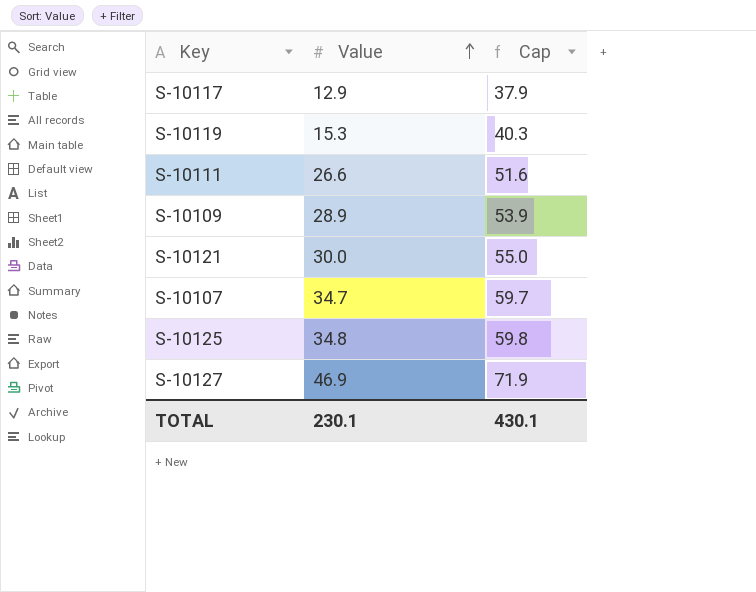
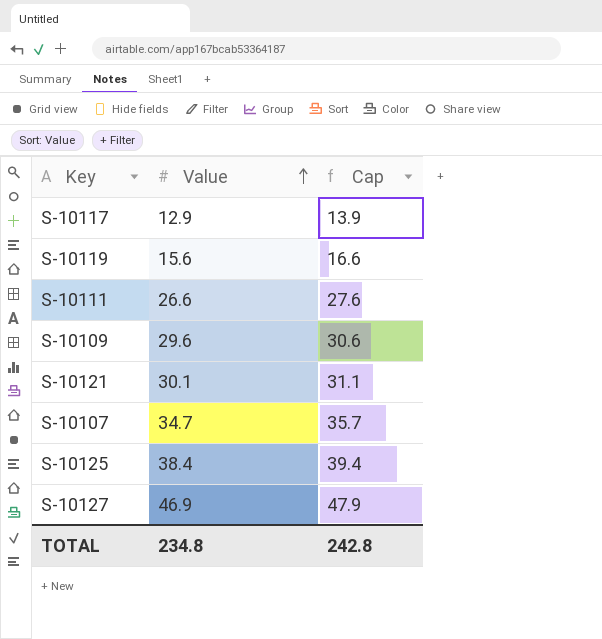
column Cap | formula: [Value] + 25 -> [Value] + 1
S-10119 | Value: 15.3 -> 15.6
S-10109 | Value: 28.9 -> 29.6
S-10121 | Value: 30.0 -> 30.1
S-10125 | Value: 34.8 -> 38.4
TOTAL | Value: 230.1 -> 234.8
TOTAL | Cap: 430.1 -> 242.8

